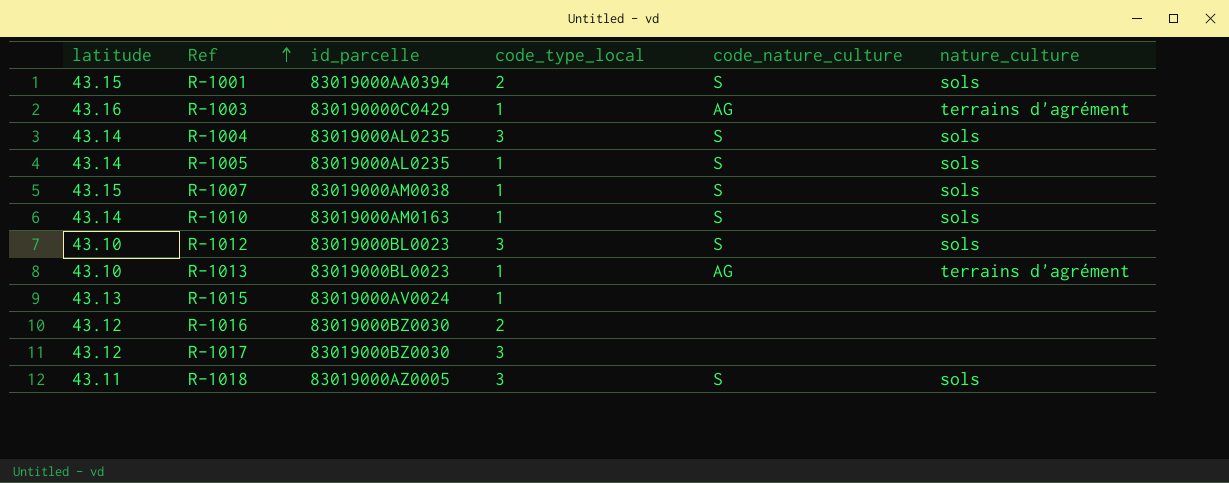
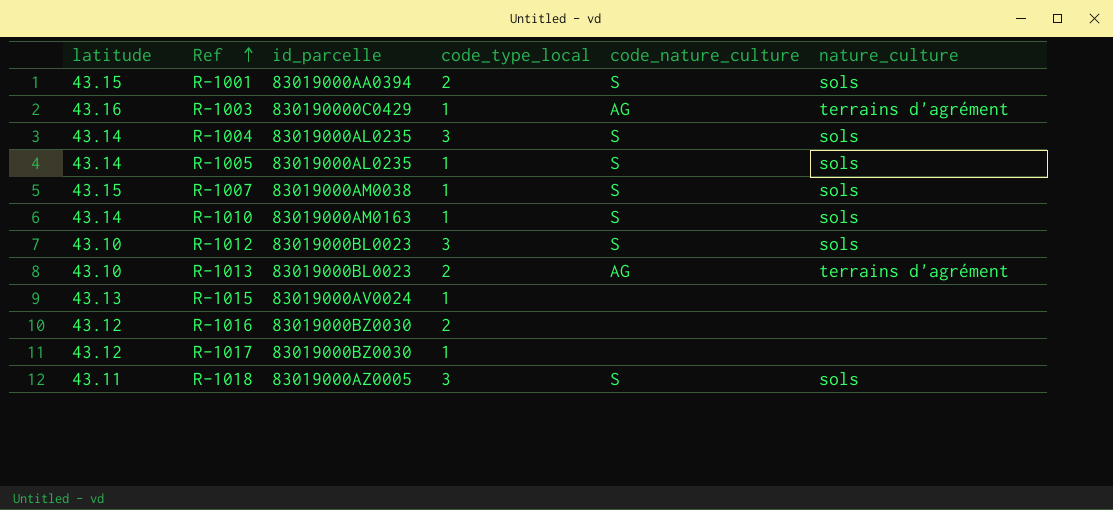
R-1013 | code_type_local: 1 -> 2
R-1017 | code_type_local: 3 -> 1

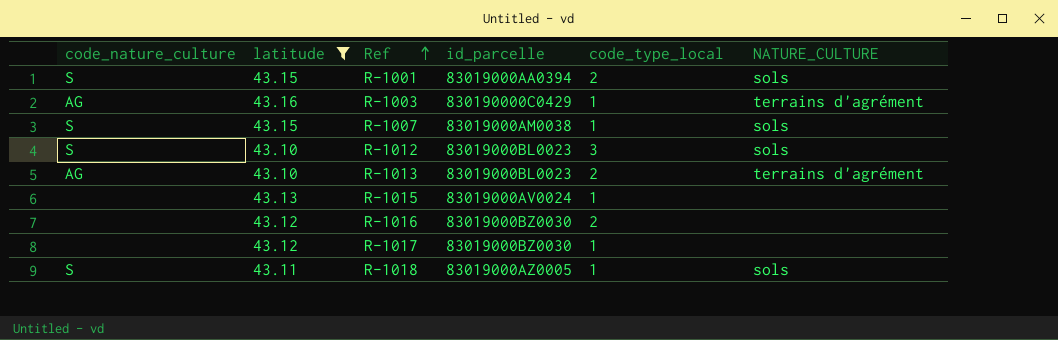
filter: none -> latitude != 43.14
column code_nature_culture | position: 5 -> 1
column name: nature_culture -> NATURE_CULTURE
R-1018 | code_type_local: 3 -> 1

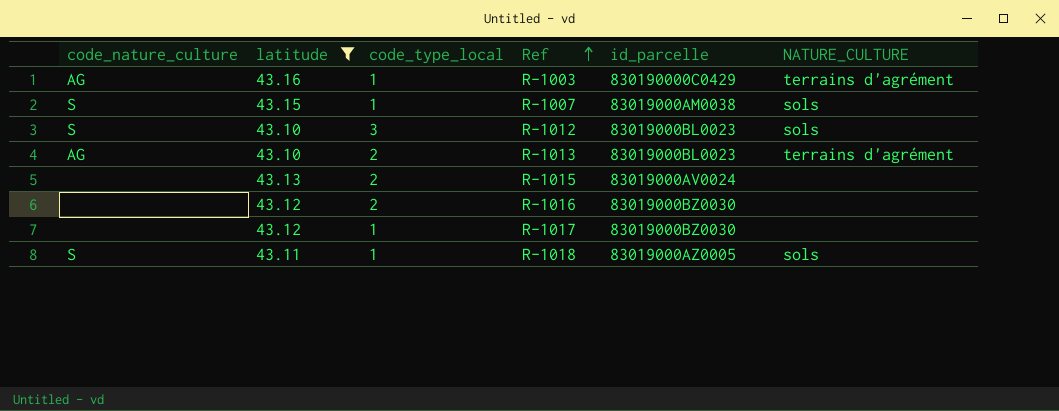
column code_type_local | position: 5 -> 3
row R-1001: S | 43.15 | 83019000AA0394 | 2 | sols -> none
R-1015 | code_type_local: 1 -> 2

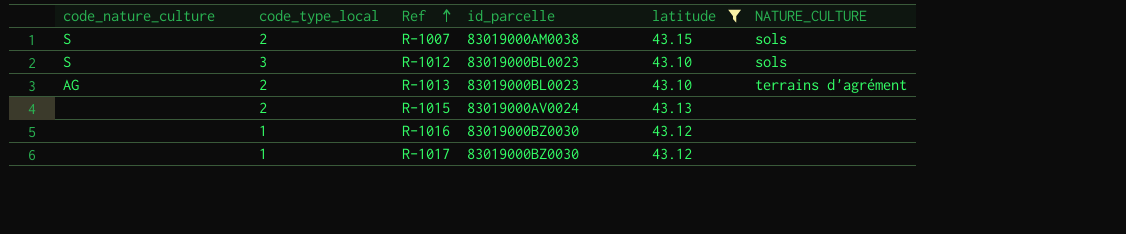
column latitude | position: 2 -> 5
row R-1003: AG | 43.16 | 1 | 830190000C0429 | terrains d'agrément -> none
row R-1018: S | 43.11 | 1 | 83019000AZ0005 | sols -> none
R-1007 | code_type_local: 1 -> 2
R-1016 | code_type_local: 2 -> 1

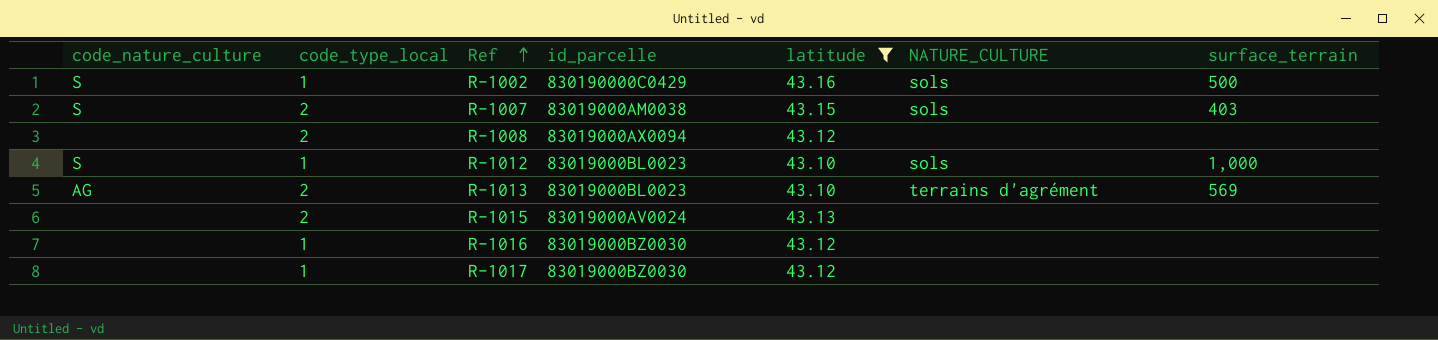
column surface_terrain | position: none -> 7
row R-1002: none -> S | 1 | 830190000C0429 | 43.16 | sols | 500
row R-1008: none -> none | 2 | 83019000AX0094 | 43.12 | none | none
R-1012 | code_type_local: 3 -> 1

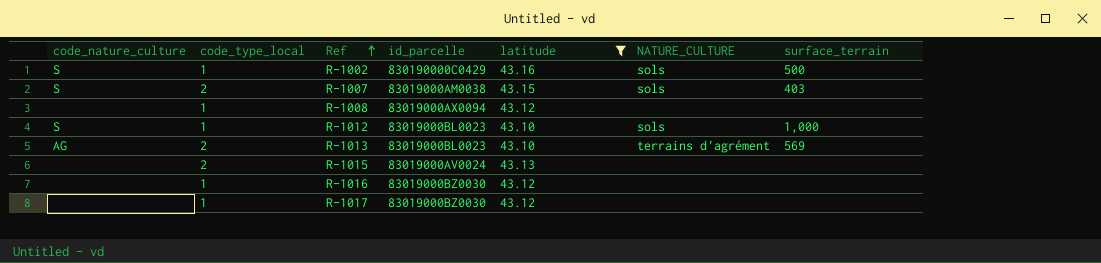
R-1008 | code_type_local: 2 -> 1

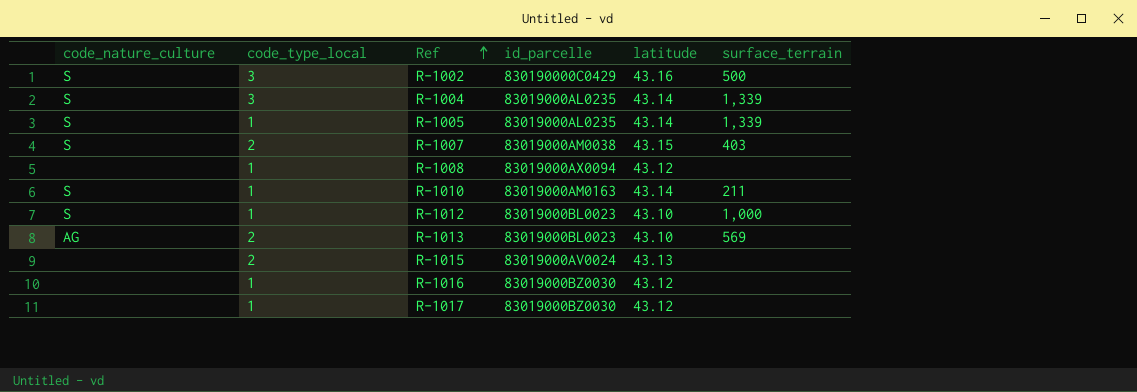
filter: latitude != 43.14 -> none
column NATURE_CULTURE | position: 6 -> none
R-1002 | code_type_local: 1 -> 3

